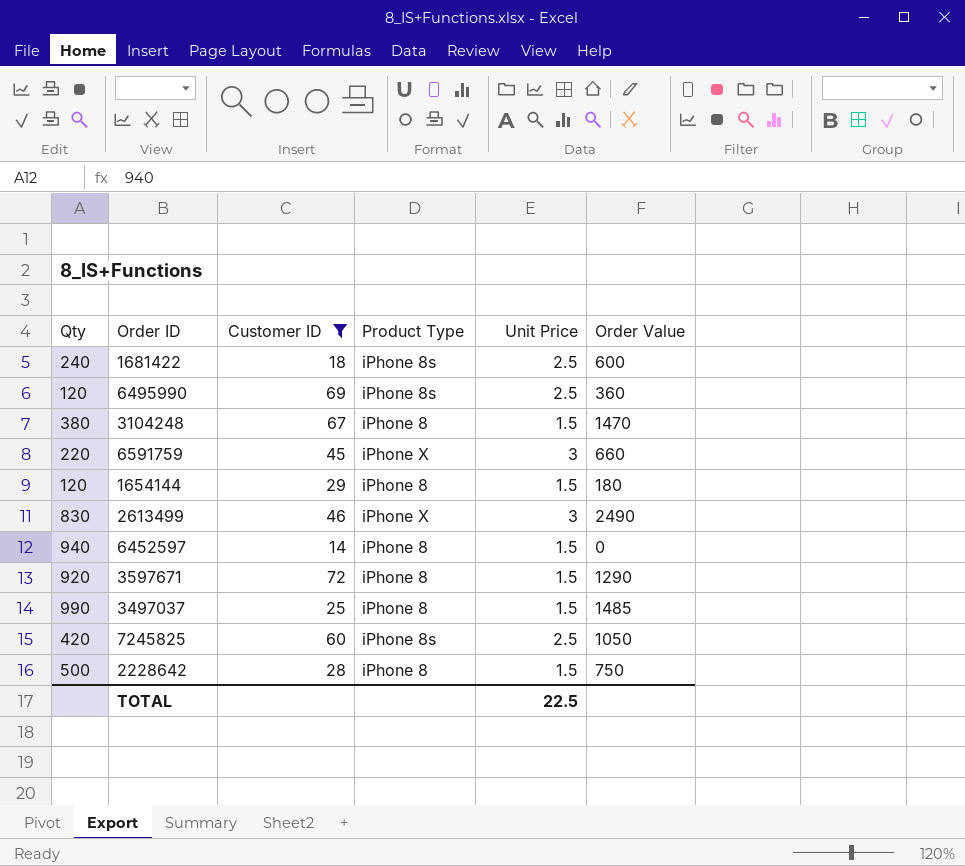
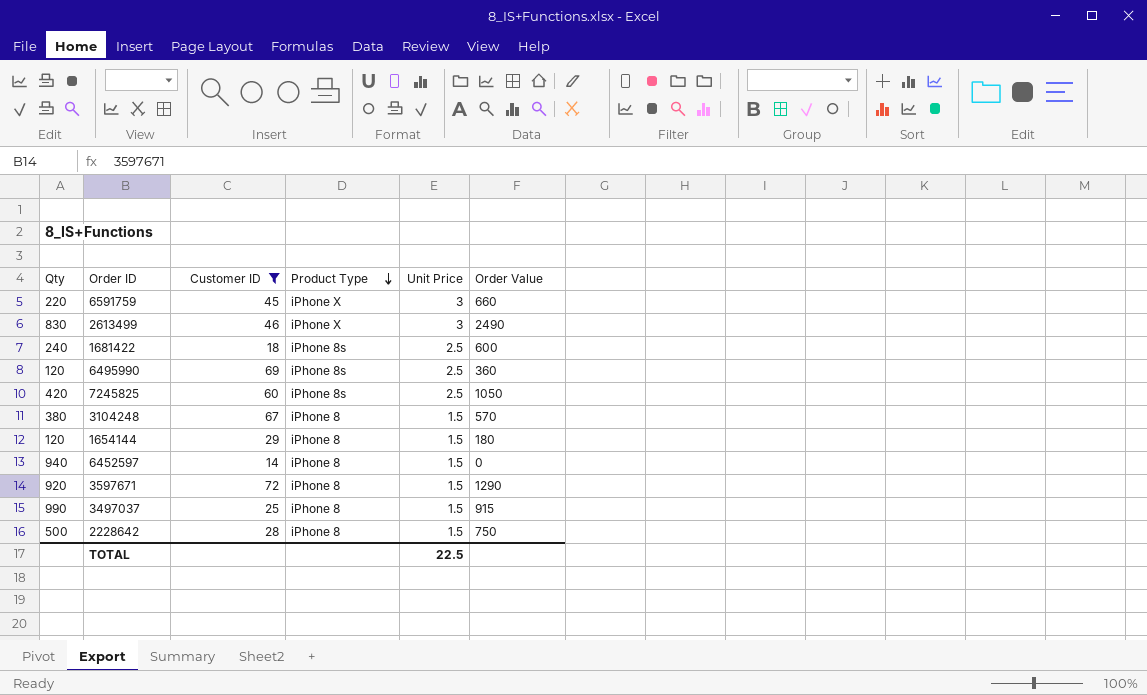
row order: none -> Product Type descending
3104248 | Order Value: 1470 -> 570
3497037 | Order Value: 1485 -> 915

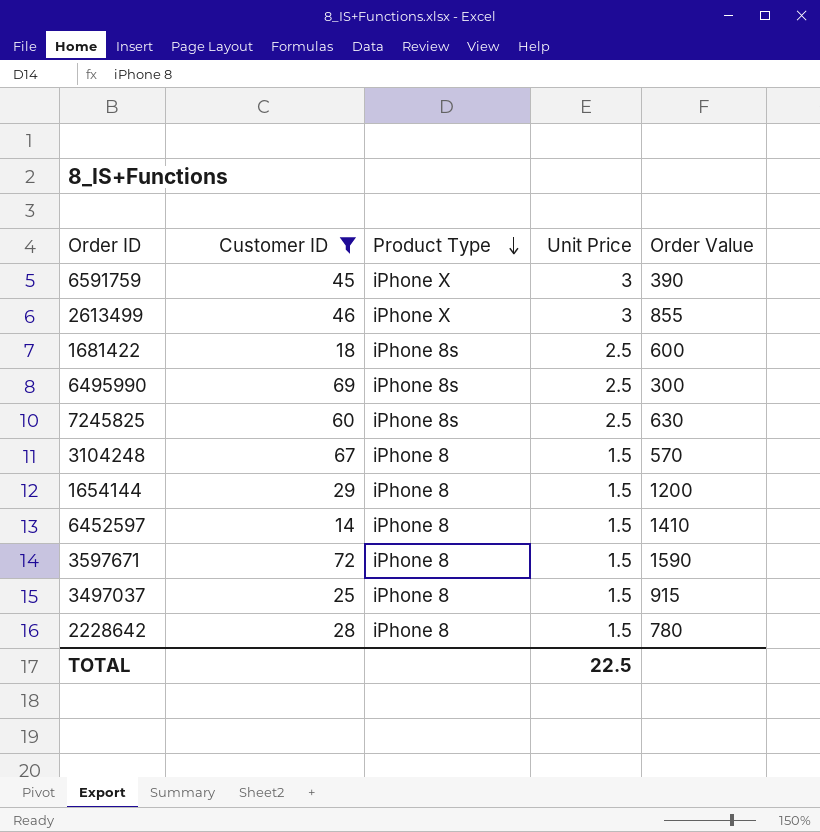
column Qty | position: 1 -> none
6591759 | Order Value: 660 -> 390
2613499 | Order Value: 2490 -> 855
6495990 | Order Value: 360 -> 300
7245825 | Order Value: 1050 -> 630
1654144 | Order Value: 180 -> 1200
6452597 | Order Value: 0 -> 1410
3597671 | Order Value: 1290 -> 1590
2228642 | Order Value: 750 -> 780

